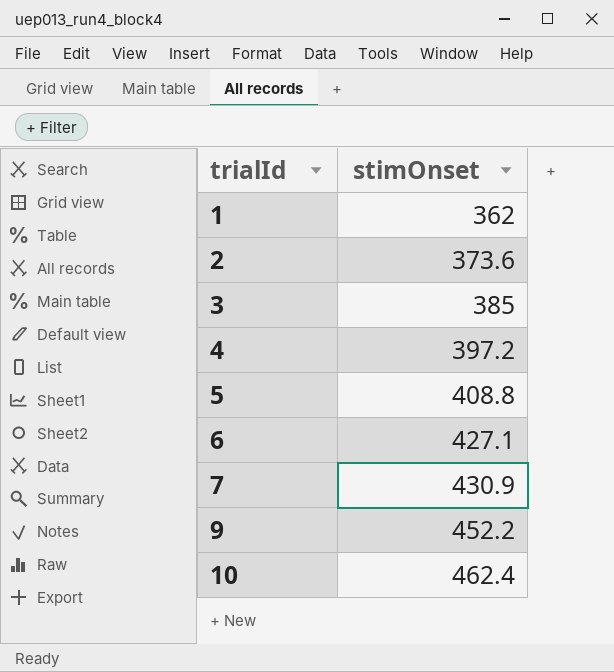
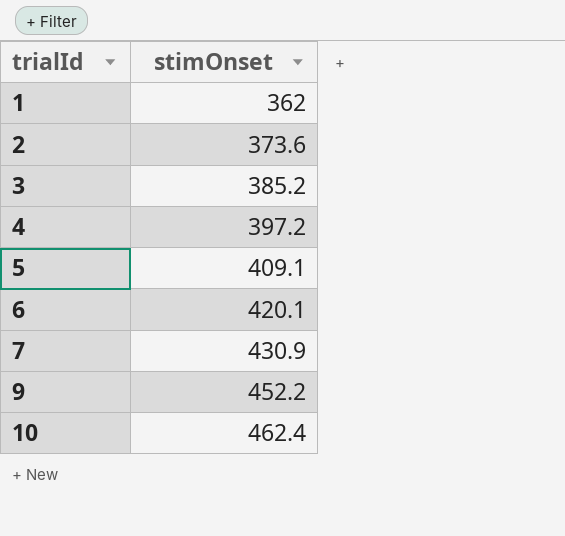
3 | stimOnset: 385 -> 385.2
5 | stimOnset: 408.8 -> 409.1
6 | stimOnset: 427.1 -> 420.1

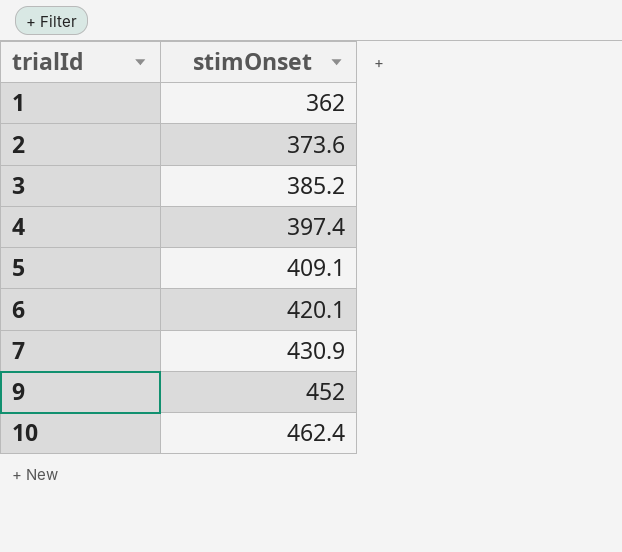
4 | stimOnset: 397.2 -> 397.4
9 | stimOnset: 452.2 -> 452

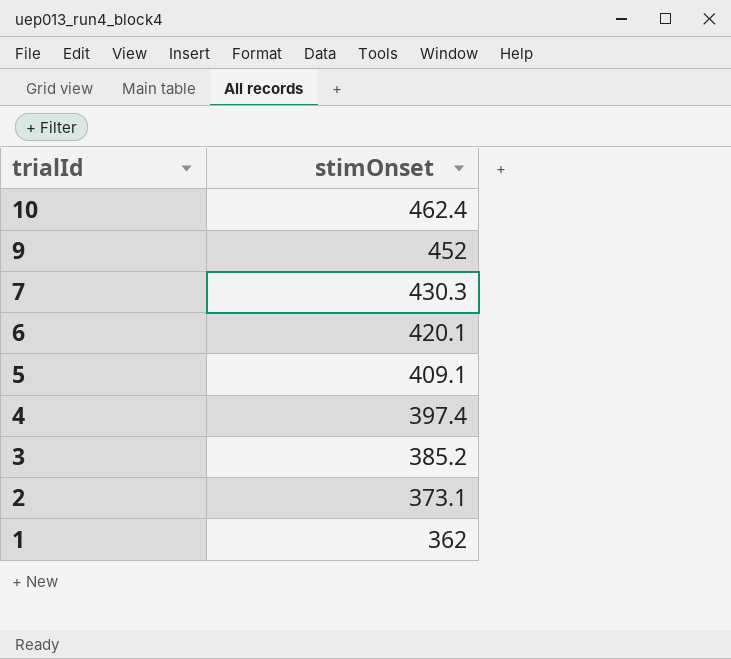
row order: trialId ascending -> trialId descending
7 | stimOnset: 430.9 -> 430.3
2 | stimOnset: 373.6 -> 373.1

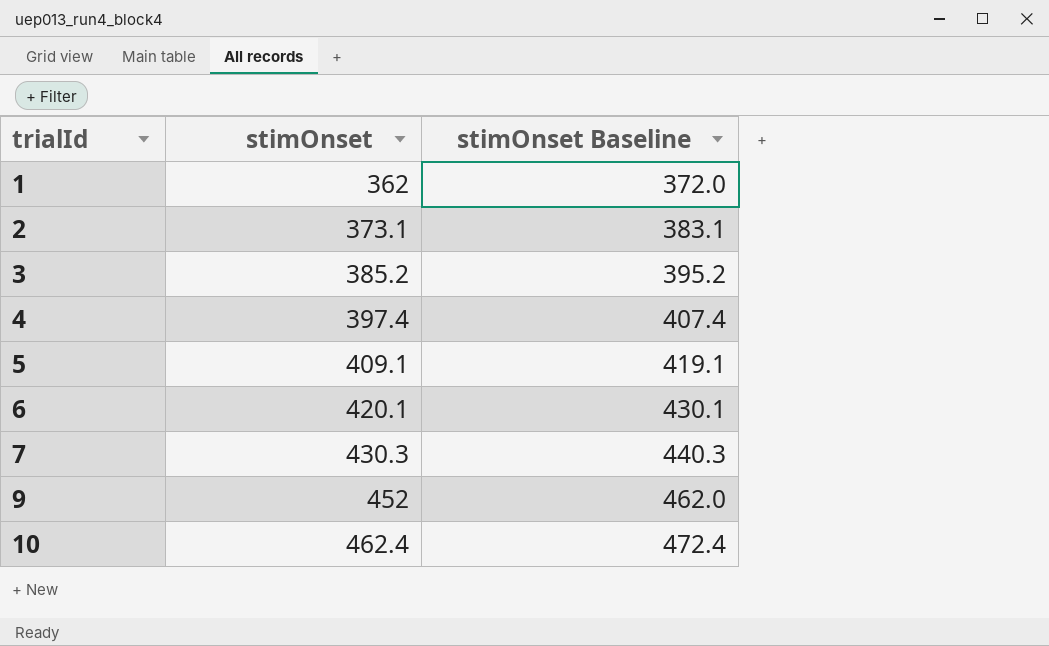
row order: trialId descending -> trialId ascending
column stimOnset Baseline | formula: none -> [stimOnset] + 10

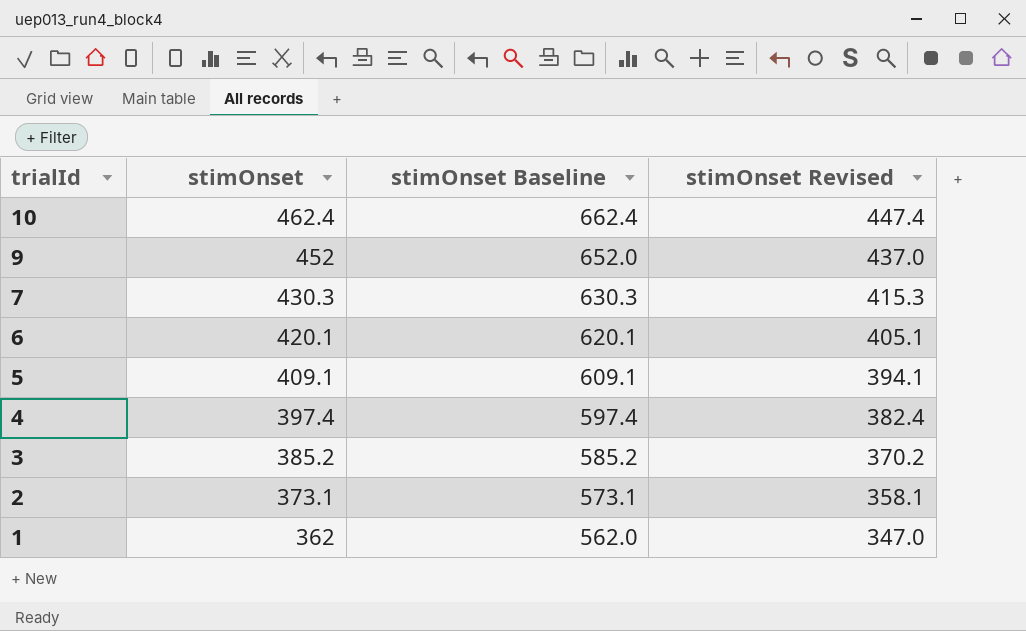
row order: trialId ascending -> trialId descending
column stimOnset Baseline | formula: [stimOnset] + 10 -> [stimOnset] + 200
column stimOnset Revised | formula: none -> [stimOnset] - 15

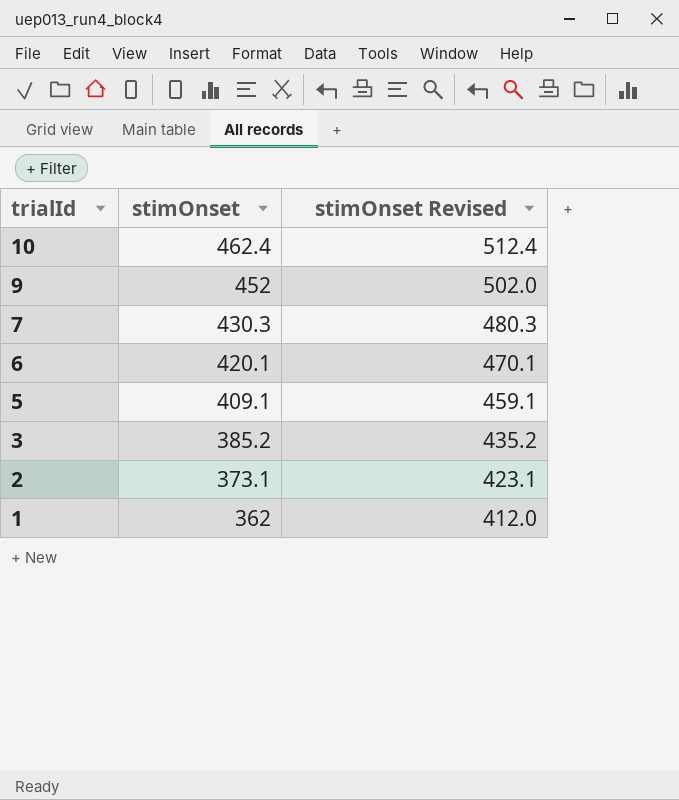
column stimOnset Baseline | formula: [stimOnset] + 200 -> none
column stimOnset Revised | formula: [stimOnset] - 15 -> [stimOnset] + 50
row 4: 397.4 | 597.4 | 382.4 -> none

